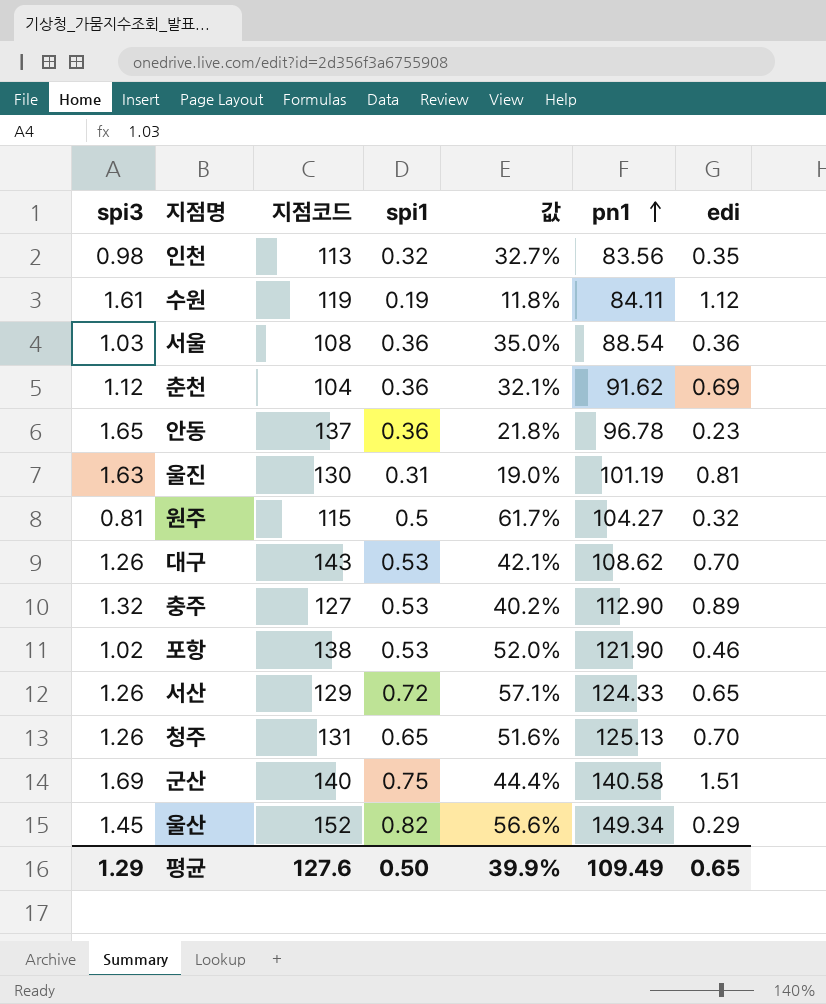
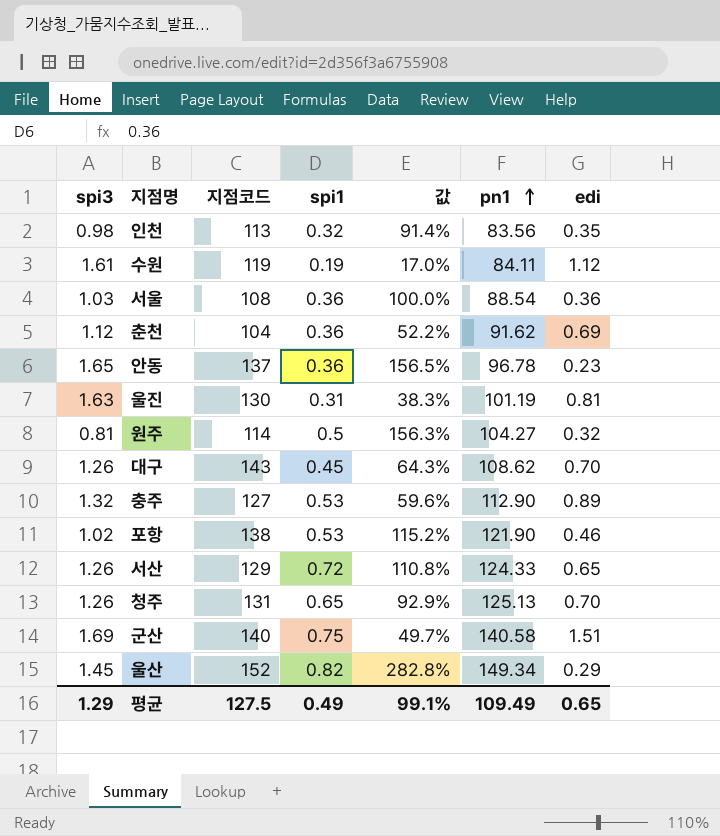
column 값 | formula: [spi1] / [spi3] -> [spi1] / [edi]
원주 | 지점코드: 115 -> 114
대구 | spi1: 0.53 -> 0.45
평균 | 지점코드: 127.6 -> 127.5
평균 | spi1: 0.50 -> 0.49
평균 | 값: 39.9% -> 99.1%

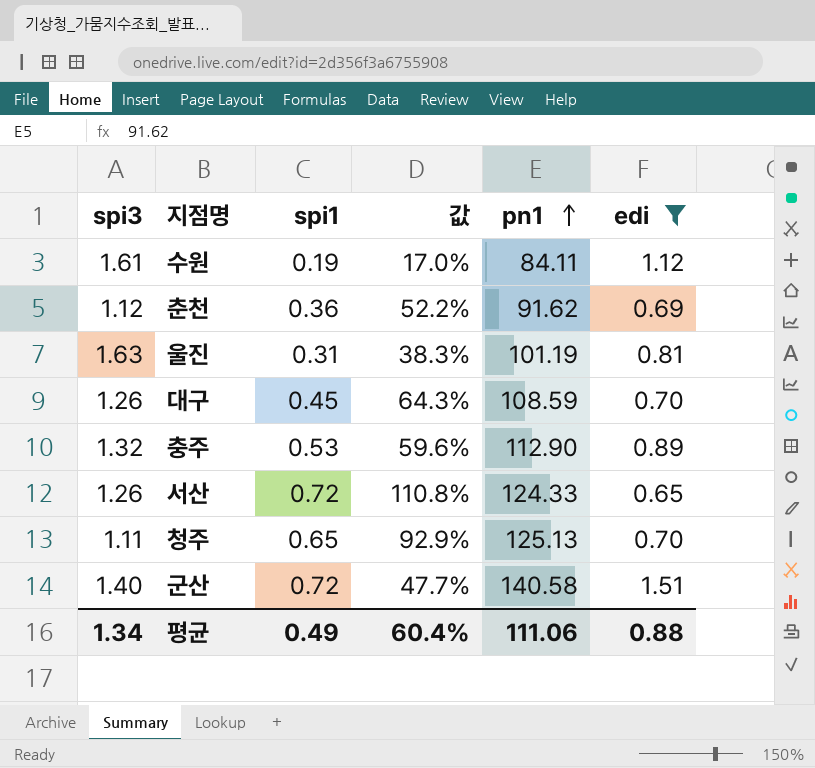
filter: none -> edi >= 0.65
column 지점코드 | position: 3 -> none
대구 | pn1: 108.62 -> 108.59
청주 | spi3: 1.26 -> 1.11
군산 | spi3: 1.69 -> 1.40
군산 | spi1: 0.75 -> 0.72
군산 | 값: 49.7% -> 47.7%
평균 | spi3: 1.29 -> 1.34
평균 | 값: 99.1% -> 60.4%
평균 | pn1: 109.49 -> 111.06
평균 | edi: 0.65 -> 0.88

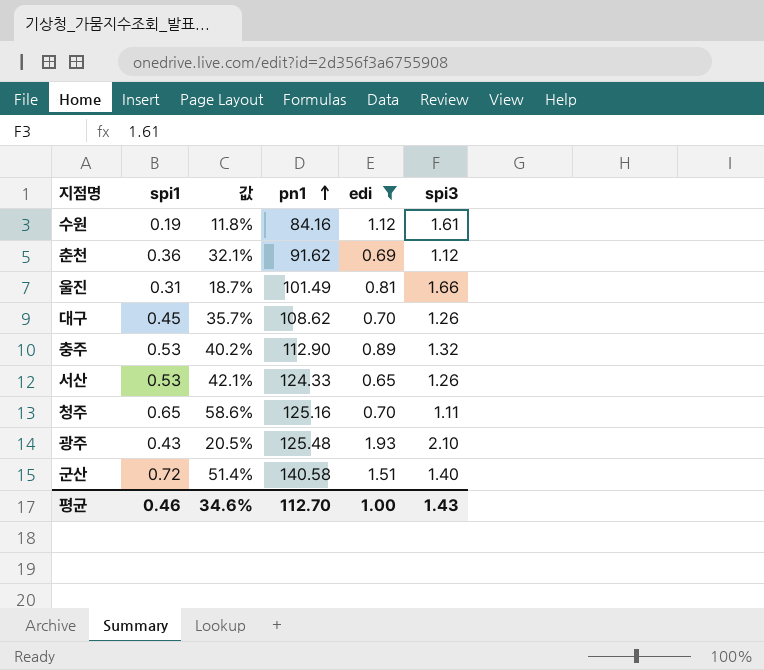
column 값 | formula: [spi1] / [edi] -> [spi1] / [spi3]
column spi3 | position: 1 -> 6
수원 | pn1: 84.11 -> 84.16
울진 | pn1: 101.19 -> 101.49
울진 | spi3: 1.63 -> 1.66
대구 | pn1: 108.59 -> 108.62
서산 | spi1: 0.72 -> 0.53
청주 | pn1: 125.13 -> 125.16
row 광주: none -> 0.43 | 20.5% | 125.48 | 1.93 | 2.10
평균 | spi1: 0.49 -> 0.46
평균 | 값: 60.4% -> 34.6%
평균 | pn1: 111.06 -> 112.70
평균 | edi: 0.88 -> 1.00
평균 | spi3: 1.34 -> 1.43

